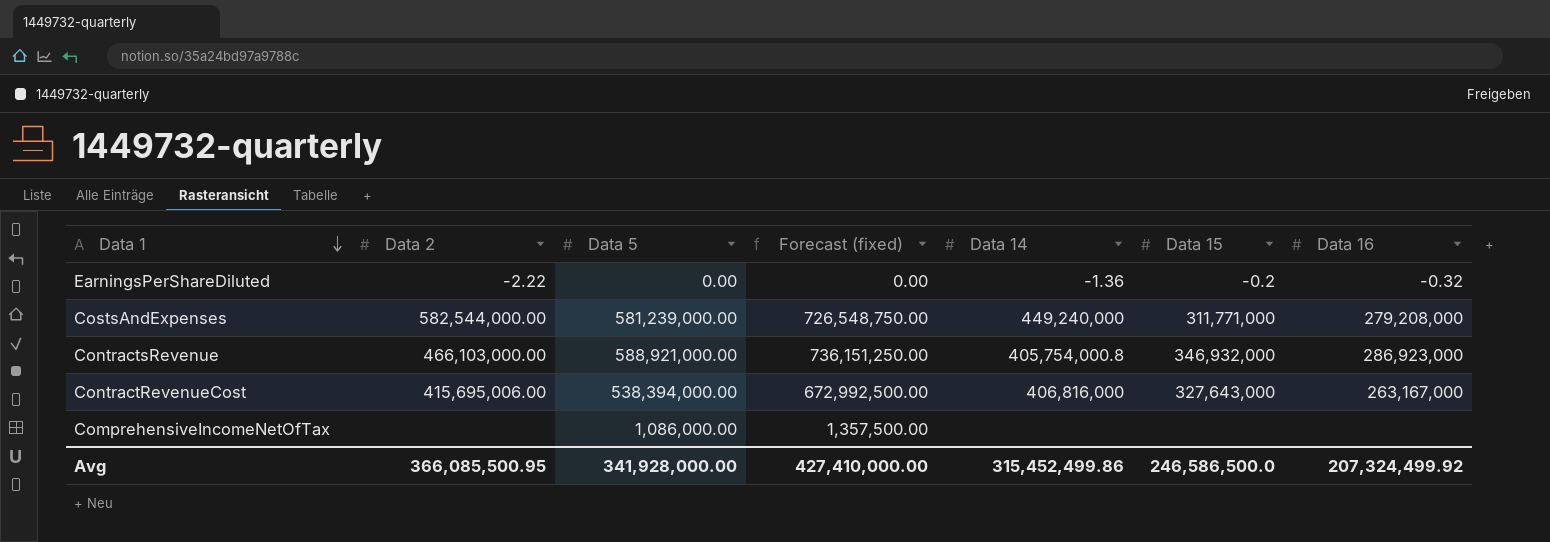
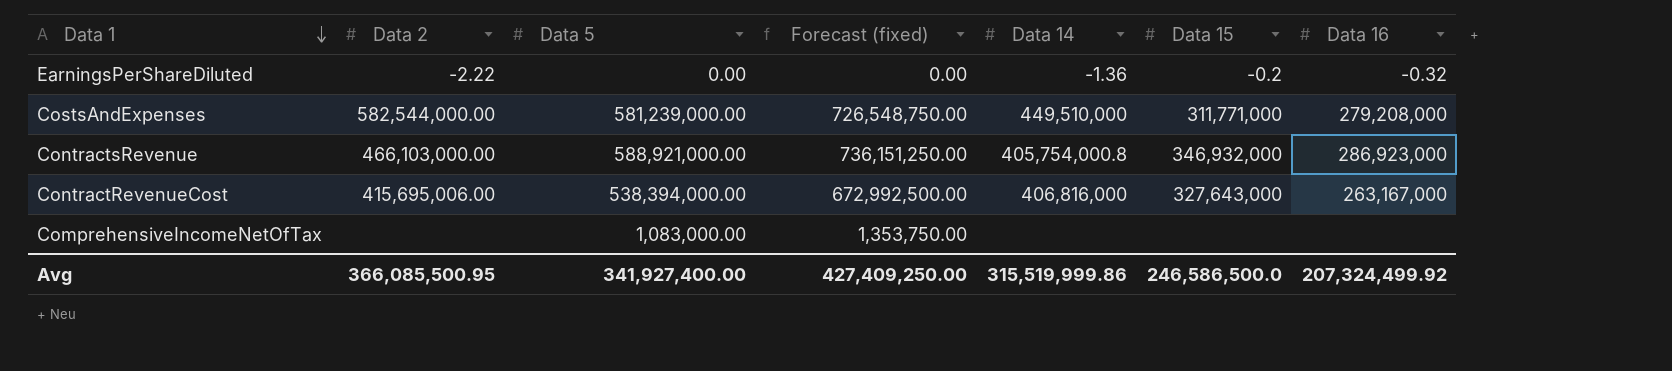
CostsAndExpenses | Data 14: 449,240,000 -> 449,510,000
ComprehensiveIncomeNetOfTax | Data 5: 1,086,000.00 -> 1,083,000.00
ComprehensiveIncomeNetOfTax | Forecast (fixed): 1,357,500.00 -> 1,353,750.00
Avg | Data 5: 341,928,000.00 -> 341,927,400.00
Avg | Forecast (fixed): 427,410,000.00 -> 427,409,250.00
Avg | Data 14: 315,452,499.86 -> 315,519,999.86

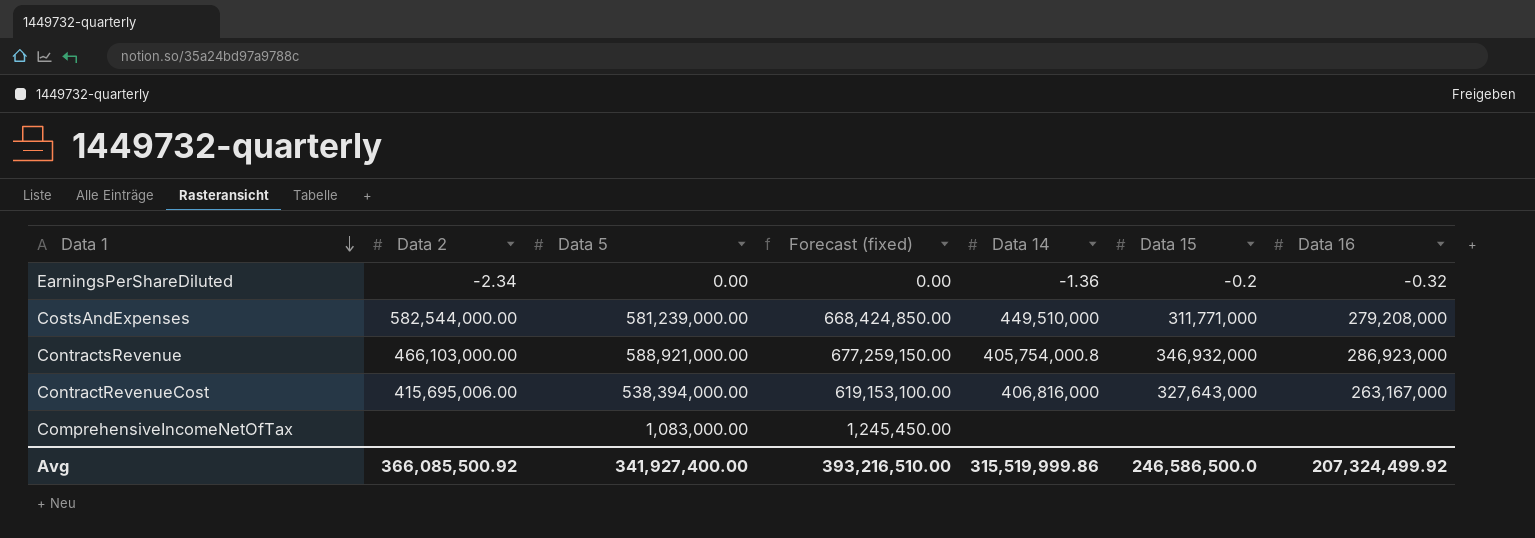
column Forecast (fixed) | formula: [Data 5] * 1.25 -> [Data 5] * 1.15
EarningsPerShareDiluted | Data 2: -2.22 -> -2.34
Avg | Data 2: 366,085,500.95 -> 366,085,500.92
Avg | Forecast (fixed): 427,409,250.00 -> 393,216,510.00

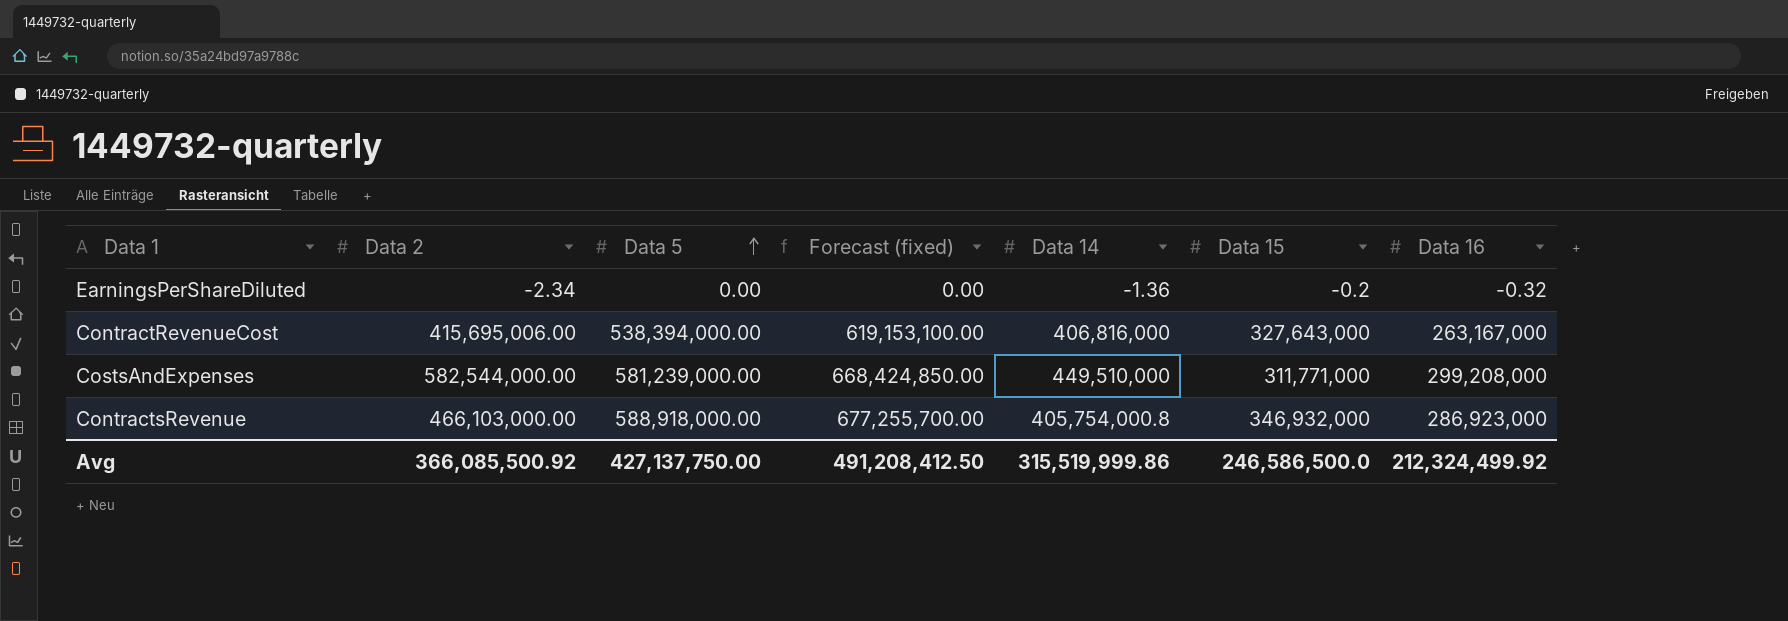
row order: Data 1 descending -> Data 5 ascending
row ComprehensiveIncomeNetOfTax: none | 1,083,000.00 | 1,245,450.00 | none | none | none -> none
CostsAndExpenses | Data 16: 279,208,000 -> 299,208,000
ContractsRevenue | Data 5: 588,921,000.00 -> 588,918,000.00
ContractsRevenue | Forecast (fixed): 677,259,150.00 -> 677,255,700.00
Avg | Data 5: 341,927,400.00 -> 427,137,750.00
Avg | Forecast (fixed): 393,216,510.00 -> 491,208,412.50
Avg | Data 16: 207,324,499.92 -> 212,324,499.92

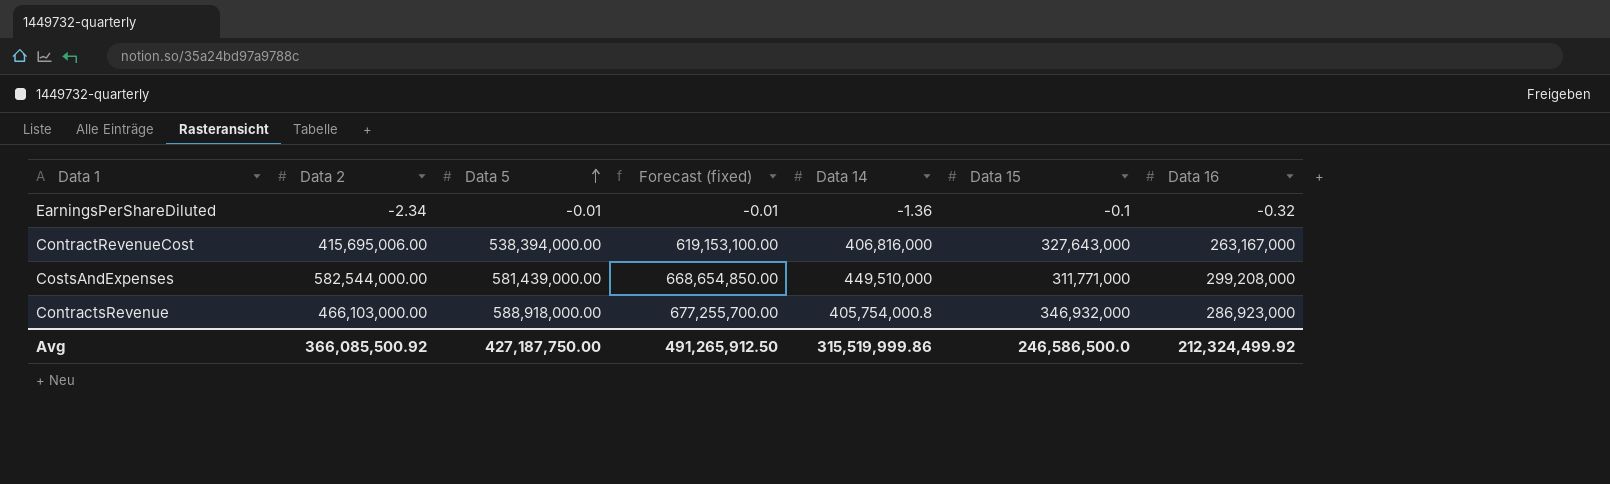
EarningsPerShareDiluted | Data 5: 0.00 -> -0.01
EarningsPerShareDiluted | Forecast (fixed): 0.00 -> -0.01
EarningsPerShareDiluted | Data 15: -0.2 -> -0.1
CostsAndExpenses | Data 5: 581,239,000.00 -> 581,439,000.00
CostsAndExpenses | Forecast (fixed): 668,424,850.00 -> 668,654,850.00
Avg | Data 5: 427,137,750.00 -> 427,187,750.00
Avg | Forecast (fixed): 491,208,412.50 -> 491,265,912.50

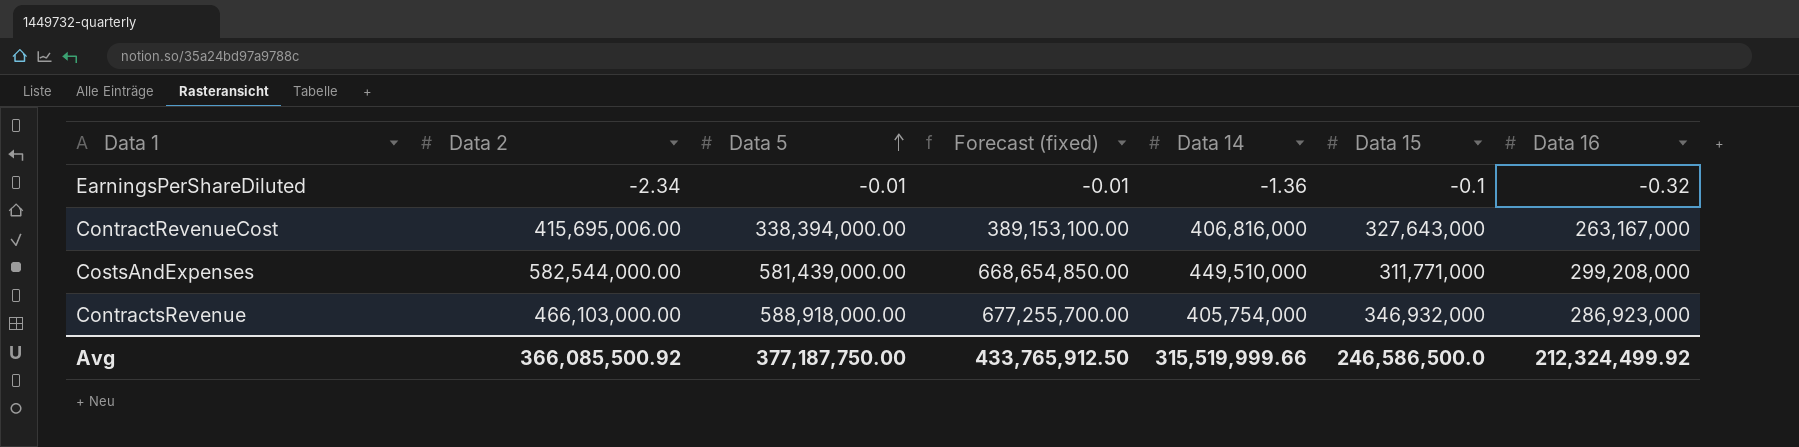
ContractRevenueCost | Data 5: 538,394,000.00 -> 338,394,000.00
ContractRevenueCost | Forecast (fixed): 619,153,100.00 -> 389,153,100.00
ContractsRevenue | Data 14: 405,754,000.8 -> 405,754,000
Avg | Data 5: 427,187,750.00 -> 377,187,750.00
Avg | Forecast (fixed): 491,265,912.50 -> 433,765,912.50
Avg | Data 14: 315,519,999.86 -> 315,519,999.66

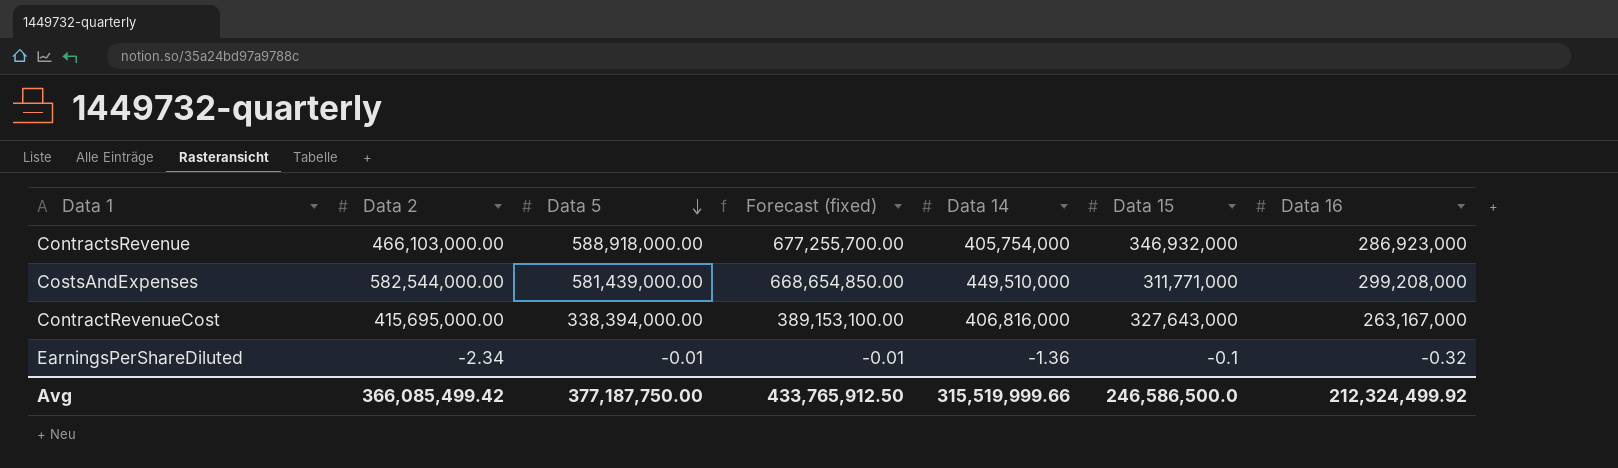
row order: Data 5 ascending -> Data 5 descending
ContractRevenueCost | Data 2: 415,695,006.00 -> 415,695,000.00
Avg | Data 2: 366,085,500.92 -> 366,085,499.42

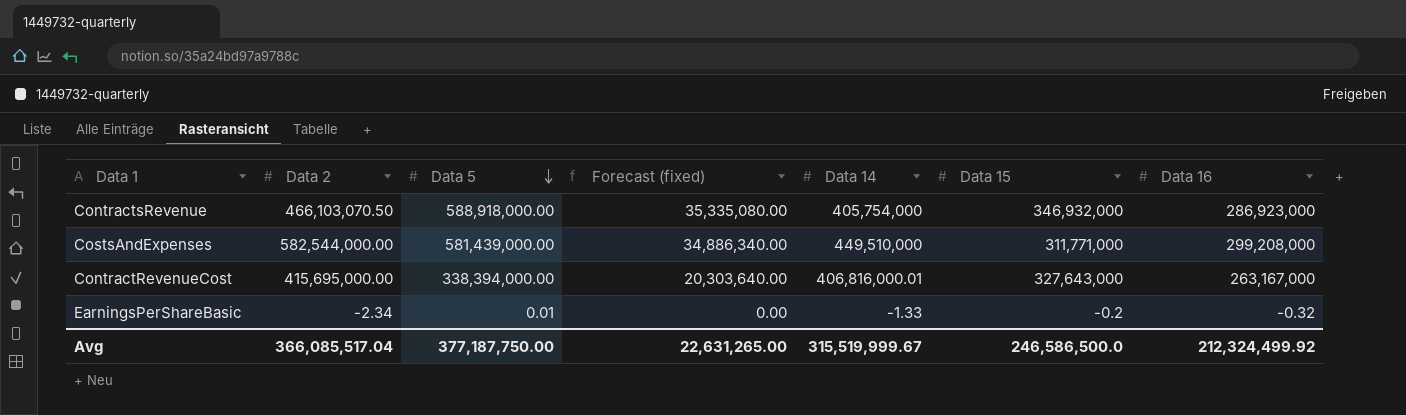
column Forecast (fixed) | formula: [Data 5] * 1.15 -> [Data 5] * 0.06
row EarningsPerShareDiluted: -2.34 | -0.01 | -0.01 | -1.36 | -0.1 | -0.32 -> none
ContractsRevenue | Data 2: 466,103,000.00 -> 466,103,070.50
ContractRevenueCost | Data 14: 406,816,000 -> 406,816,000.01
row EarningsPerShareBasic: none -> -2.34 | 0.01 | 0.00 | -1.33 | -0.2 | -0.32
Avg | Data 2: 366,085,499.42 -> 366,085,517.04
Avg | Forecast (fixed): 433,765,912.50 -> 22,631,265.00
Avg | Data 14: 315,519,999.66 -> 315,519,999.67

